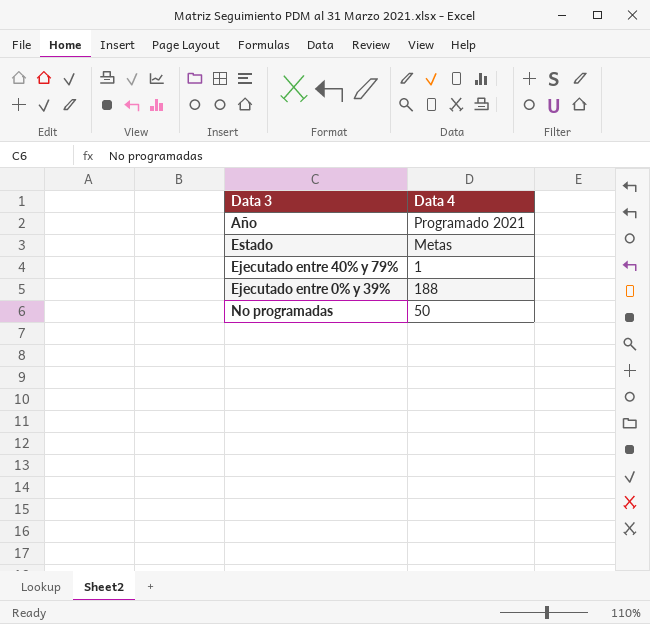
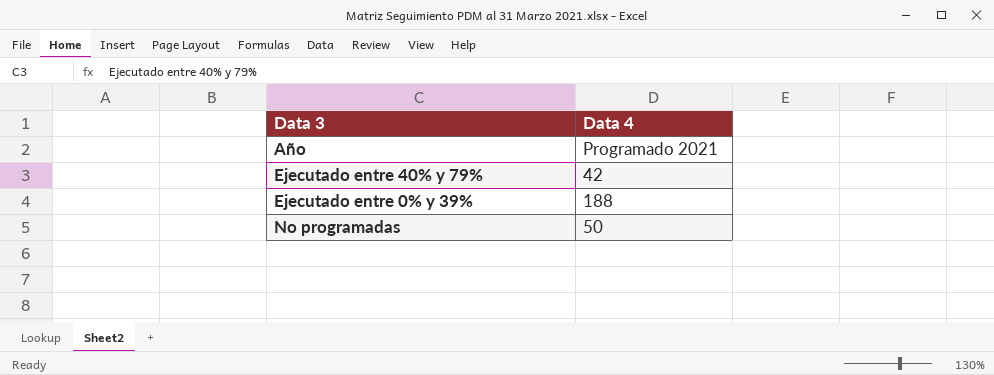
row Estado: Metas -> none
Ejecutado entre 40% y 79% | Data 4: 1 -> 42

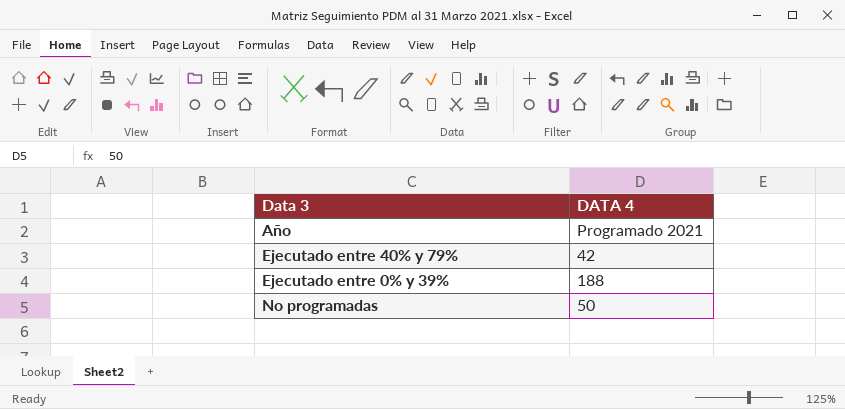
column name: Data 4 -> DATA 4

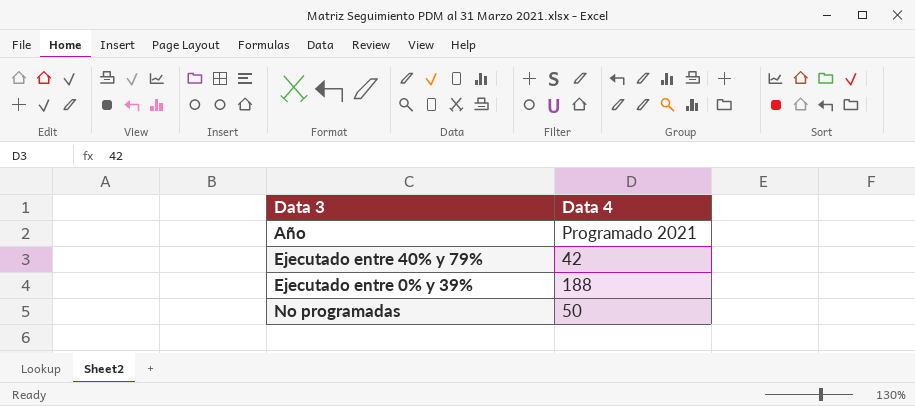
column name: DATA 4 -> Data 4

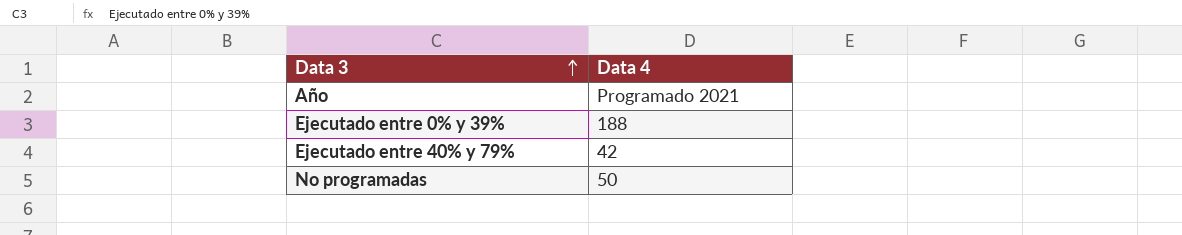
row order: none -> Data 3 ascending

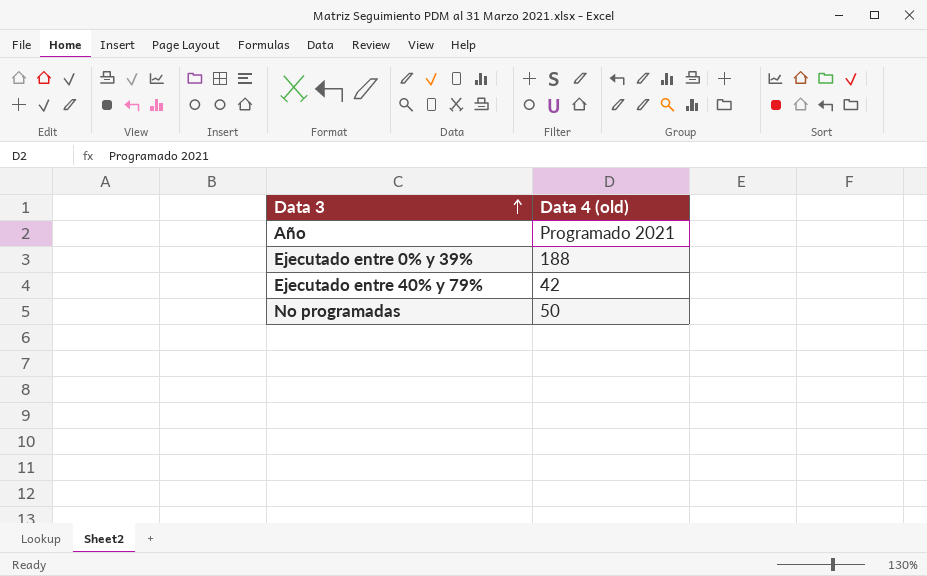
column name: Data 4 -> Data 4 (old)

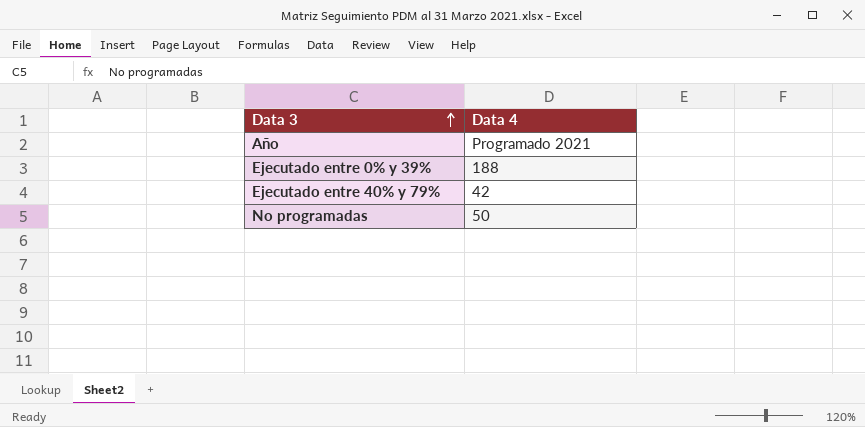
column name: Data 4 (old) -> Data 4

